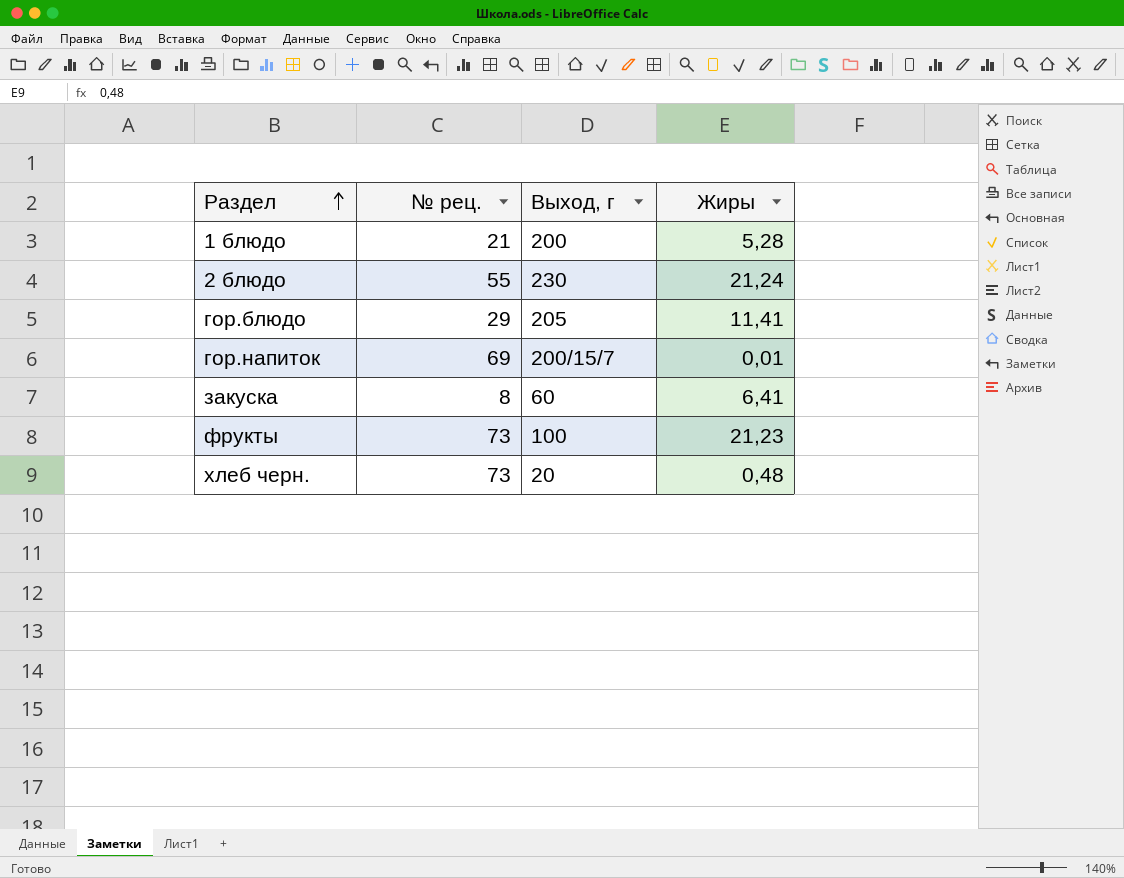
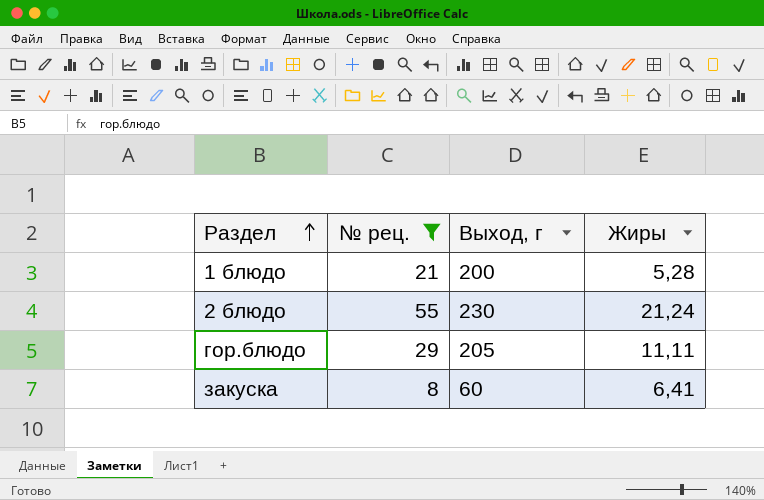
filter: none -> № рец. <= 55
гор.блюдо | Жиры: 11,41 -> 11,11

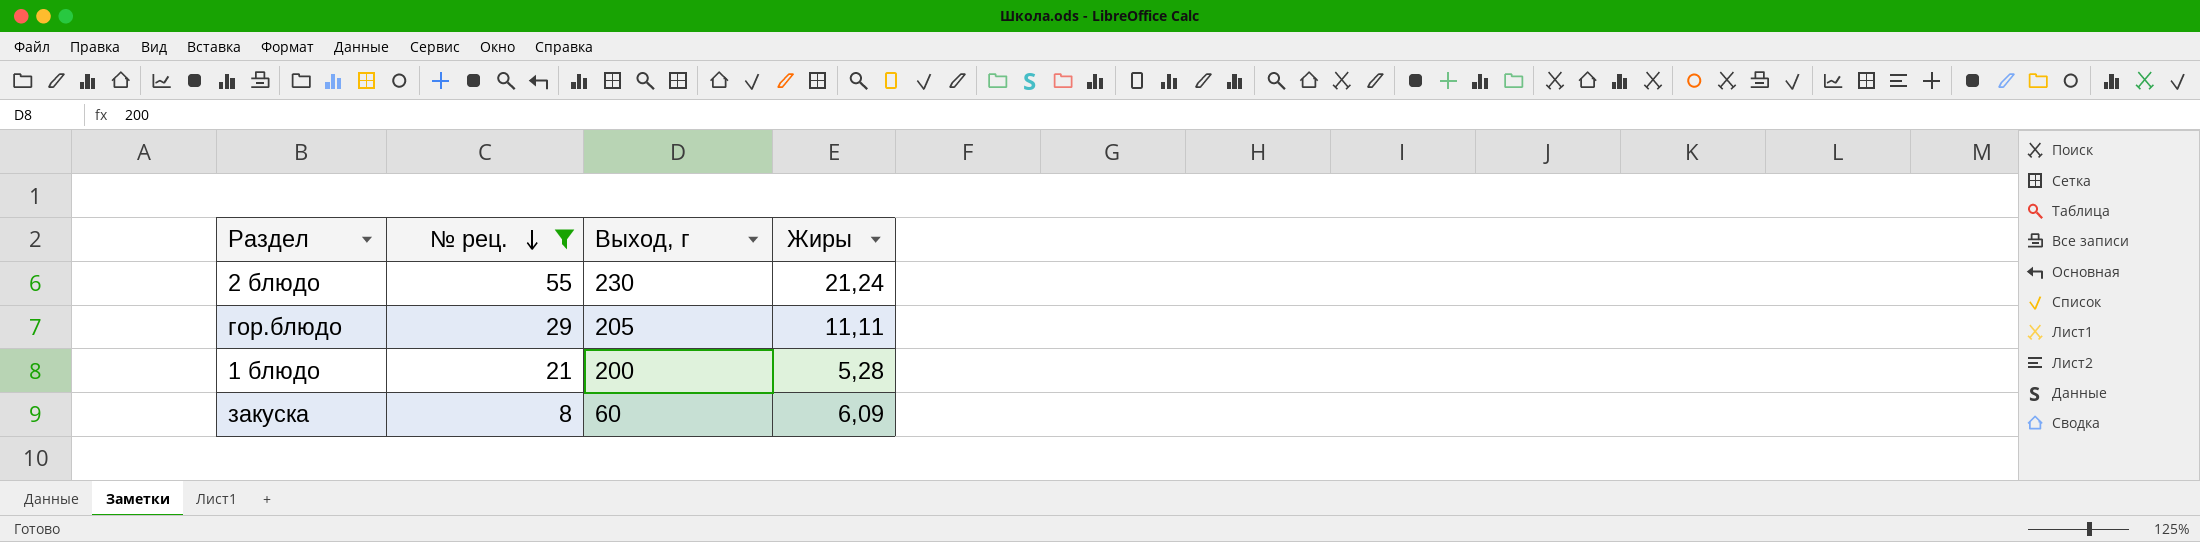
row order: Раздел ascending -> № рец. descending
закуска | Жиры: 6,41 -> 6,09

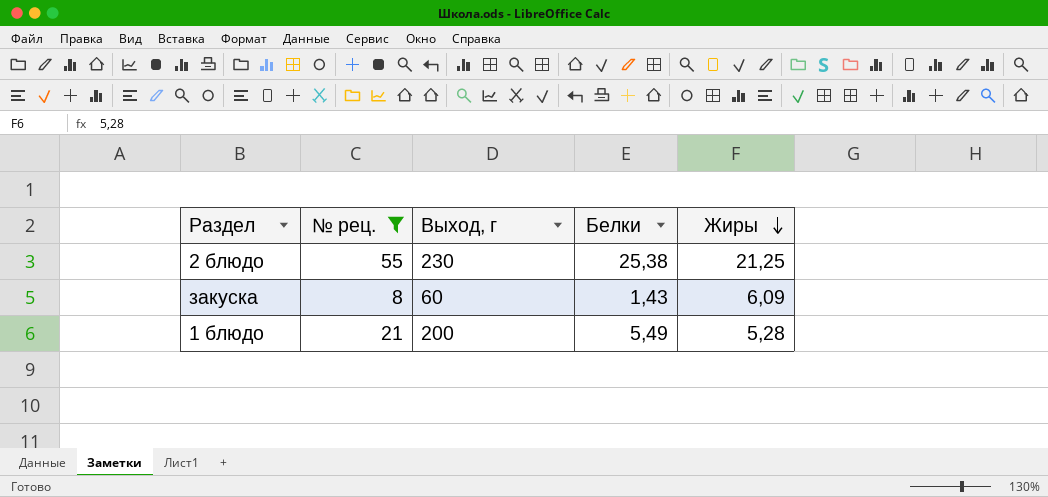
row order: № рец. descending -> Жиры descending
column Белки | position: none -> 4
row гор.блюдо: 29 | 205 | 11,11 -> none
2 блюдо | Жиры: 21,24 -> 21,25

